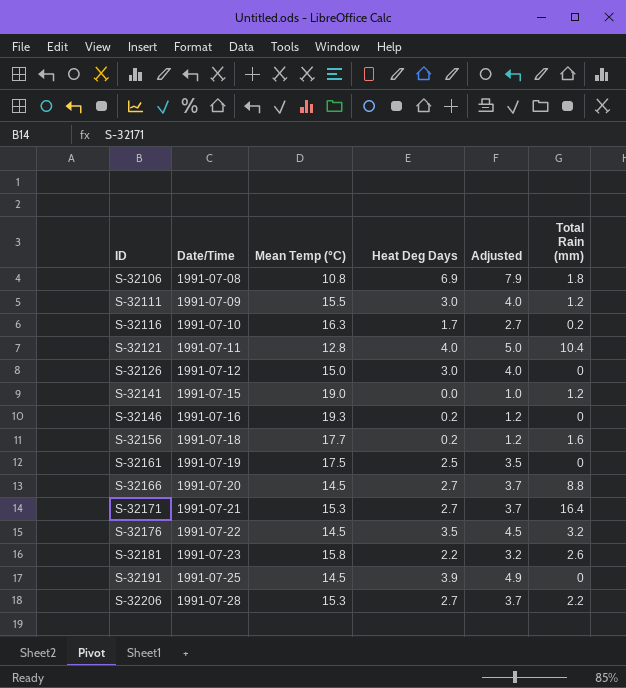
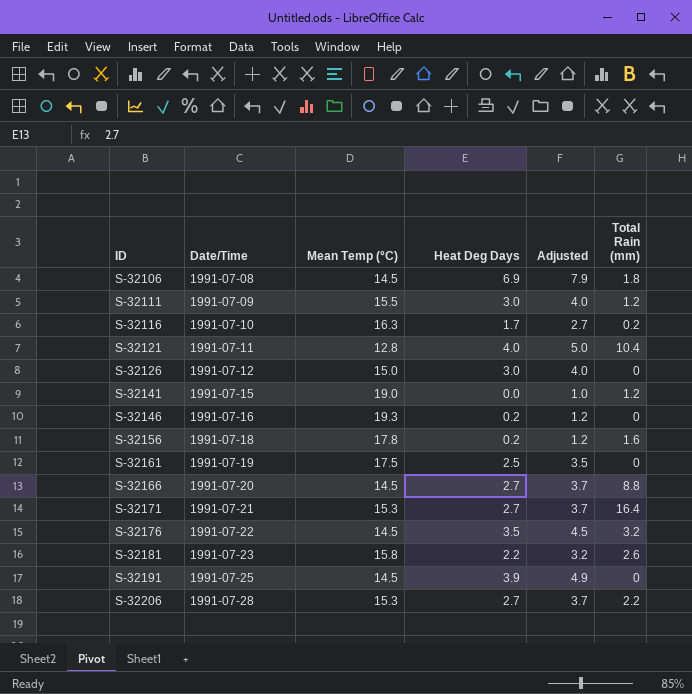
S-32106 | Mean Temp (°C): 10.8 -> 14.5
S-32156 | Mean Temp (°C): 17.7 -> 17.8

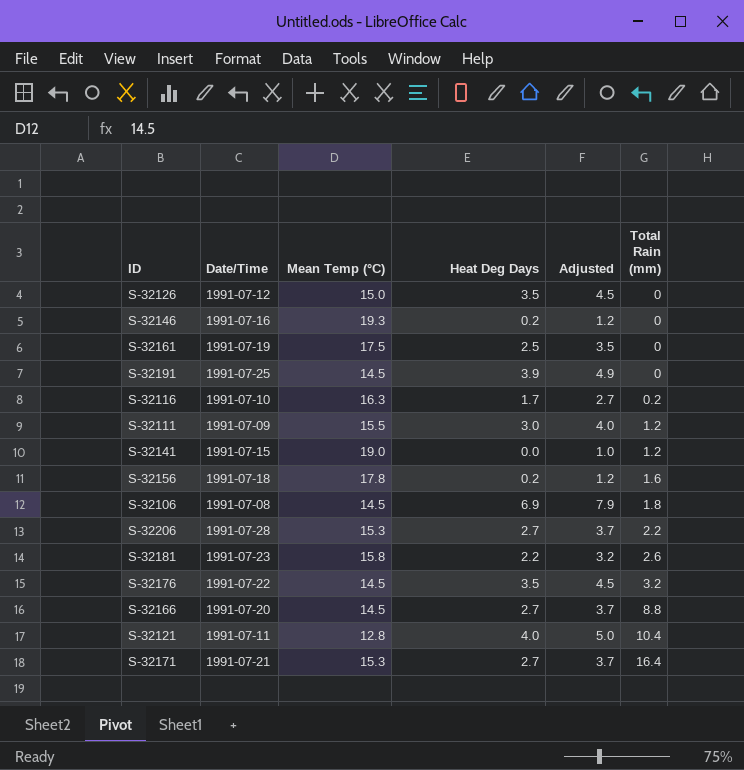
row order: ID ascending -> Total Rain (mm) ascending
S-32126 | Heat Deg Days: 3.0 -> 3.5
S-32126 | Adjusted: 4.0 -> 4.5

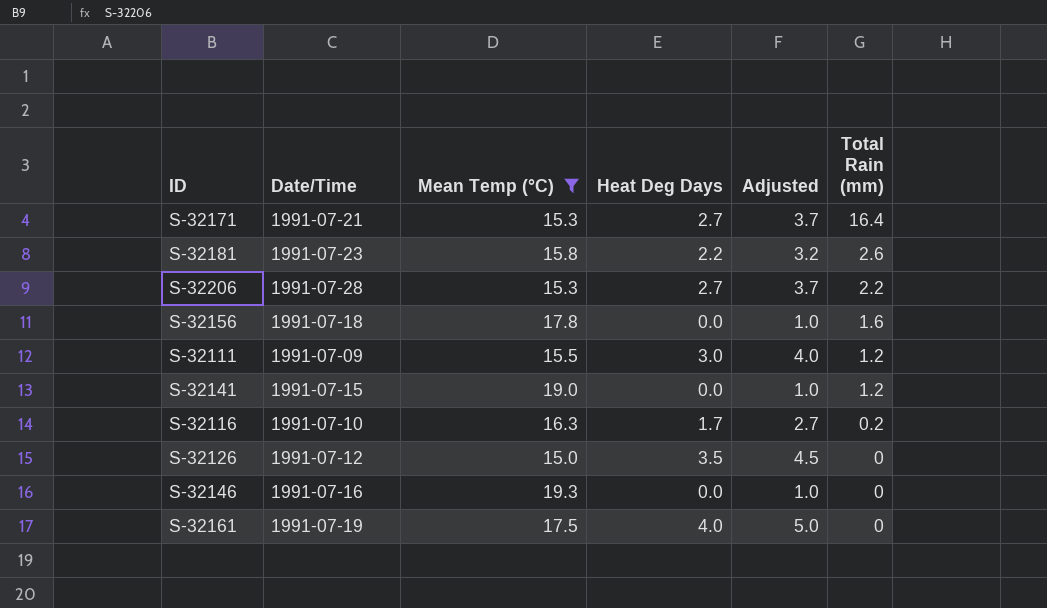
filter: none -> Mean Temp (°C) >= 15.0
row order: Total Rain (mm) ascending -> Total Rain (mm) descending
S-32156 | Heat Deg Days: 0.2 -> 0.0
S-32156 | Adjusted: 1.2 -> 1.0
S-32146 | Heat Deg Days: 0.2 -> 0.0
S-32146 | Adjusted: 1.2 -> 1.0
S-32161 | Heat Deg Days: 2.5 -> 4.0
S-32161 | Adjusted: 3.5 -> 5.0

